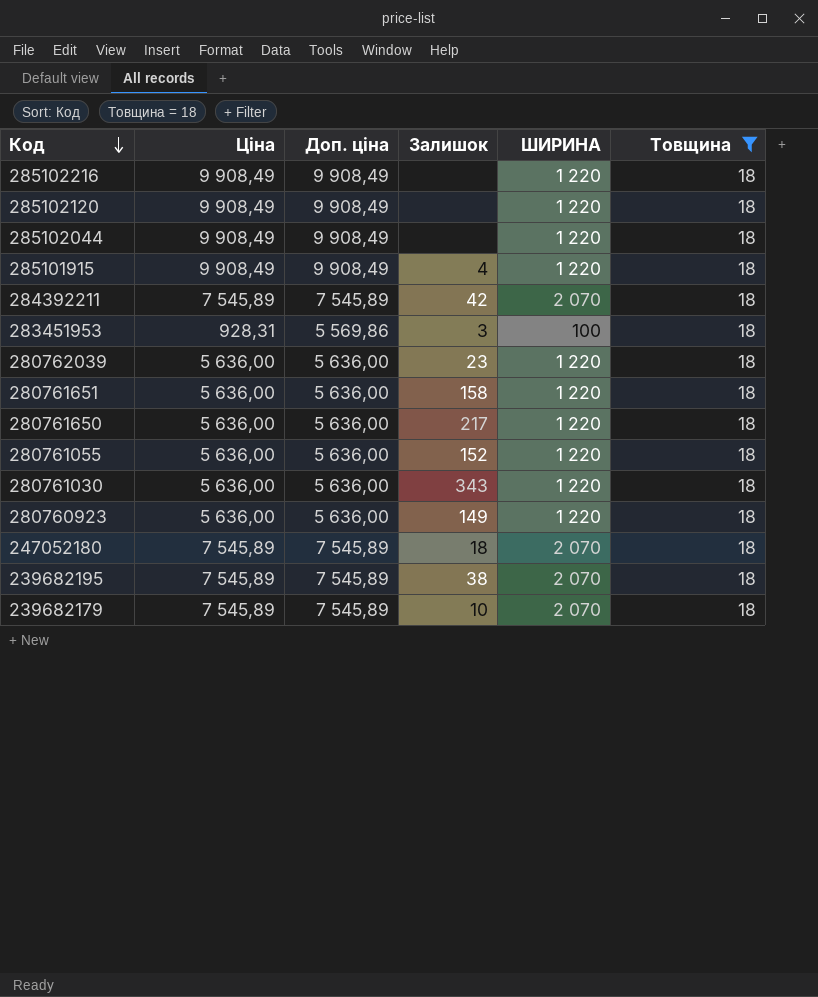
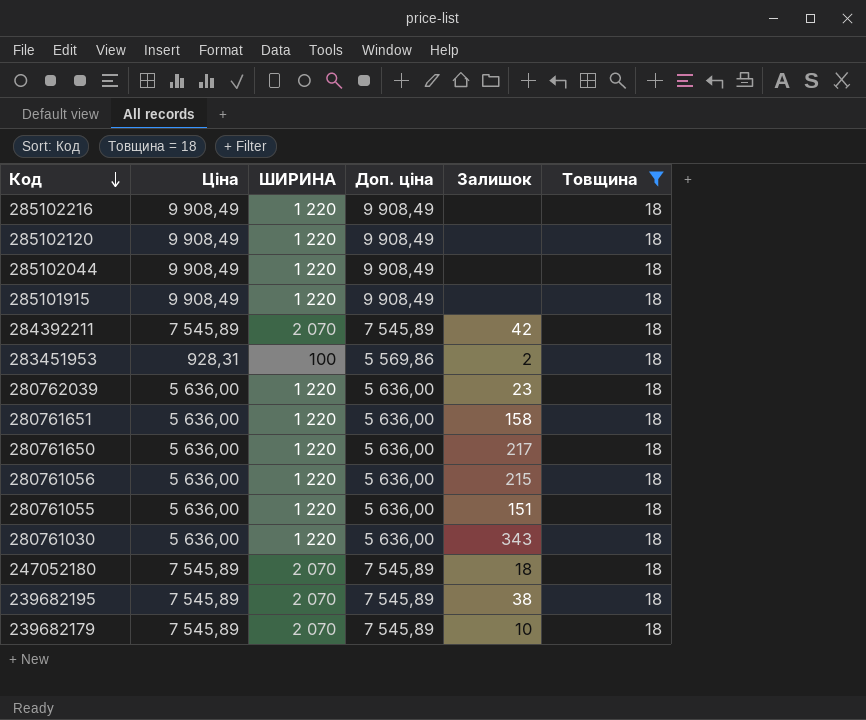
column ШИРИНА | position: 5 -> 3
row 280760923: 5 636,00 | 5 636,00 | 149 | 1 220 | 18 -> none
285101915 | Залишок: 4 -> none
283451953 | Залишок: 3 -> 2
row 280761056: none -> 5 636,00 | 1 220 | 5 636,00 | 215 | 18
280761055 | Залишок: 152 -> 151

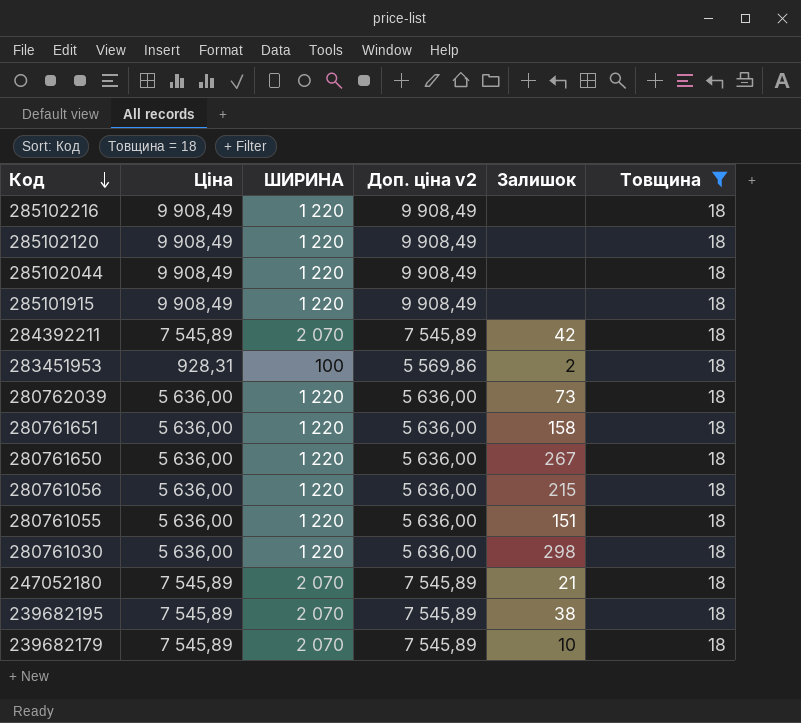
column name: Доп. ціна -> Доп. ціна v2
280762039 | Залишок: 23 -> 73
280761650 | Залишок: 217 -> 267
280761030 | Залишок: 343 -> 298
247052180 | Залишок: 18 -> 21

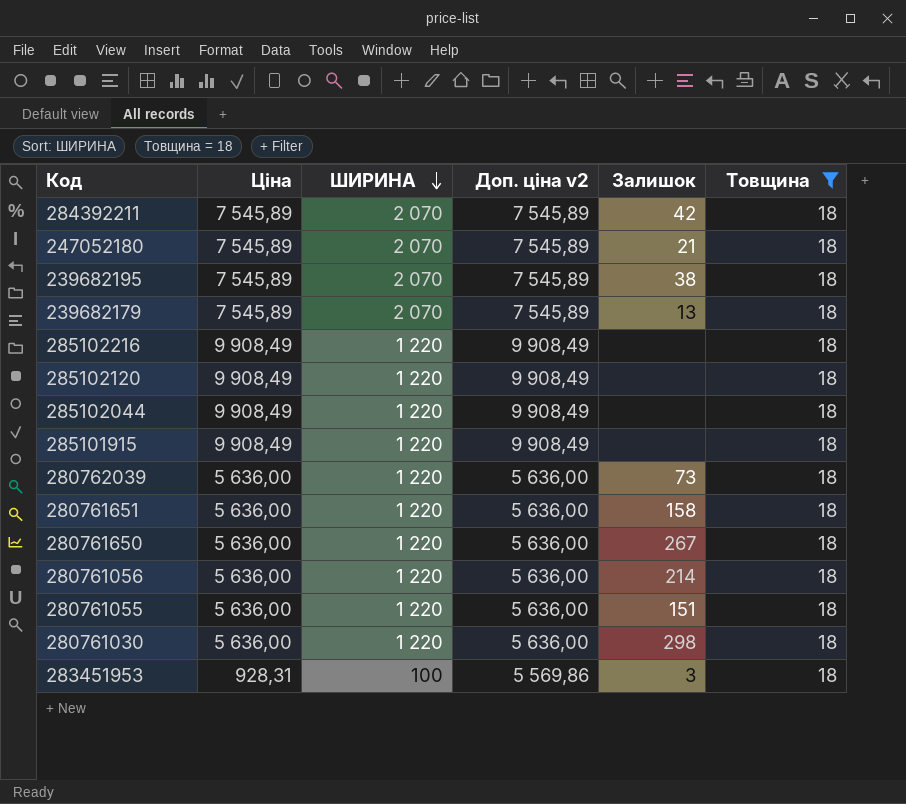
row order: Код descending -> ШИРИНА descending
239682179 | Залишок: 10 -> 13
280761056 | Залишок: 215 -> 214
283451953 | Залишок: 2 -> 3

